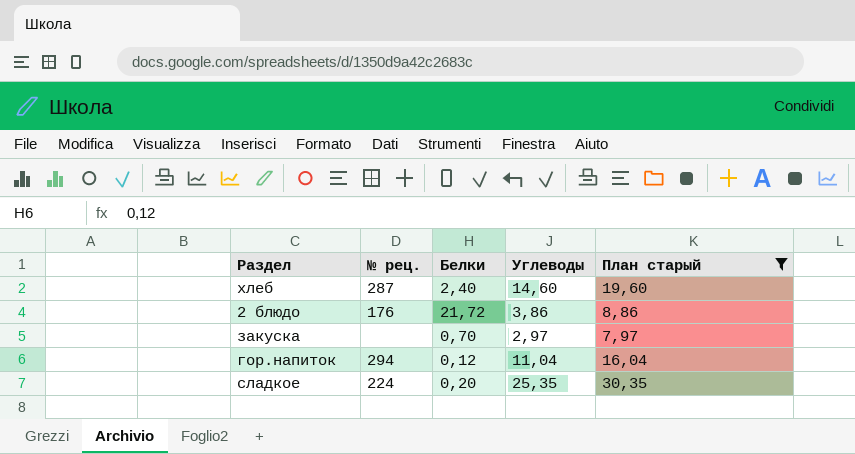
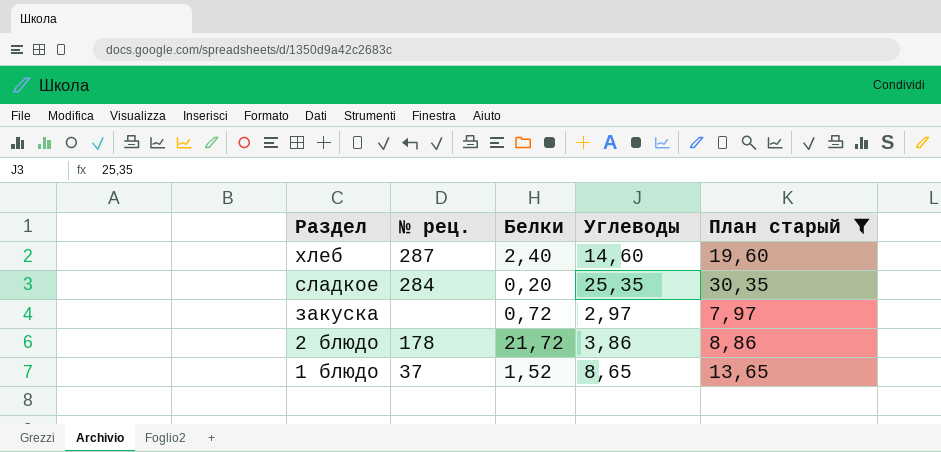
row order: none -> Раздел descending
row гор.напиток: 294 | 0,12 | 11,04 | 16,04 -> none
сладкое | № рец.: 224 -> 284
закуска | Белки: 0,70 -> 0,72
2 блюдо | № рец.: 176 -> 178
row 1 блюдо: none -> 37 | 1,52 | 8,65 | 13,65

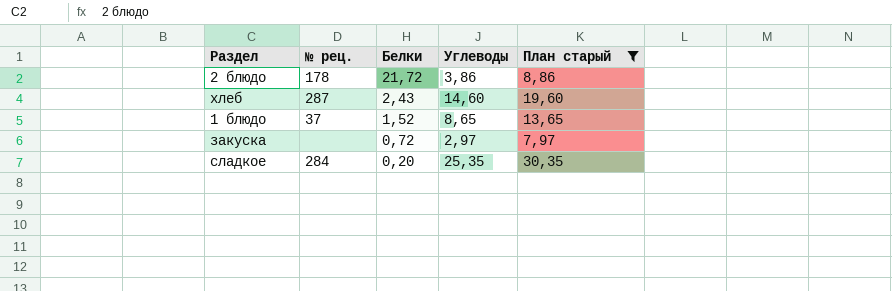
row order: Раздел descending -> Белки descending
хлеб | Белки: 2,40 -> 2,43

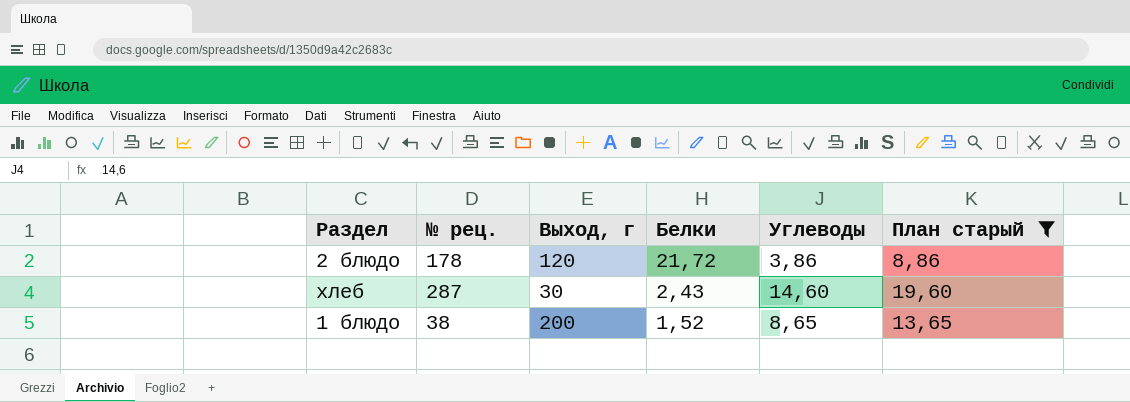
column Выход, г | position: none -> 3
row закуска: none | 0,72 | 2,97 | 7,97 -> none
row сладкое: 284 | 0,20 | 25,35 | 30,35 -> none
1 блюдо | № рец.: 37 -> 38

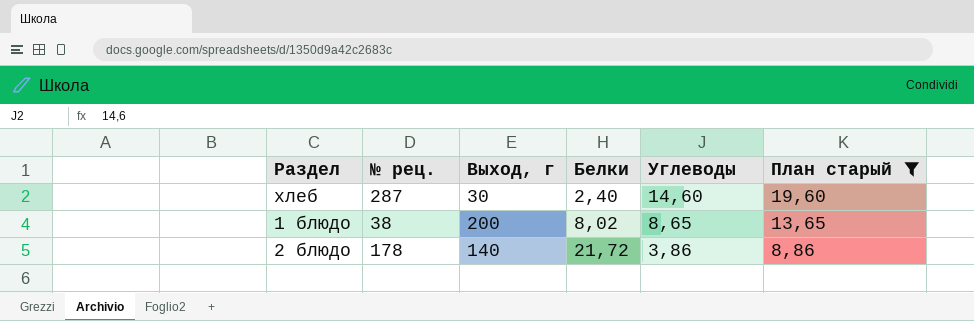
row order: Белки descending -> Белки ascending
хлеб | Белки: 2,43 -> 2,40
1 блюдо | Белки: 1,52 -> 8,02
2 блюдо | Выход, г: 120 -> 140

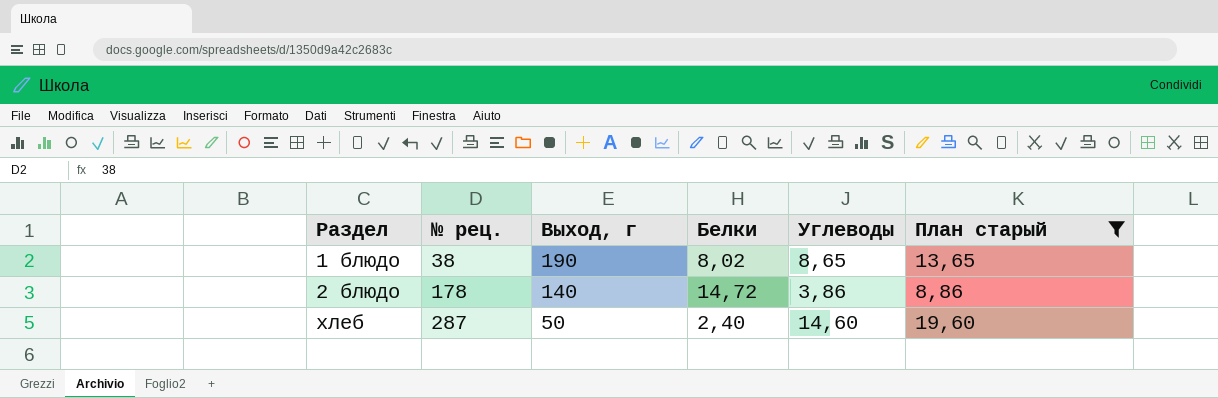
row order: Белки ascending -> Раздел ascending
1 блюдо | Выход, г: 200 -> 190
2 блюдо | Белки: 21,72 -> 14,72
хлеб | Выход, г: 30 -> 50

